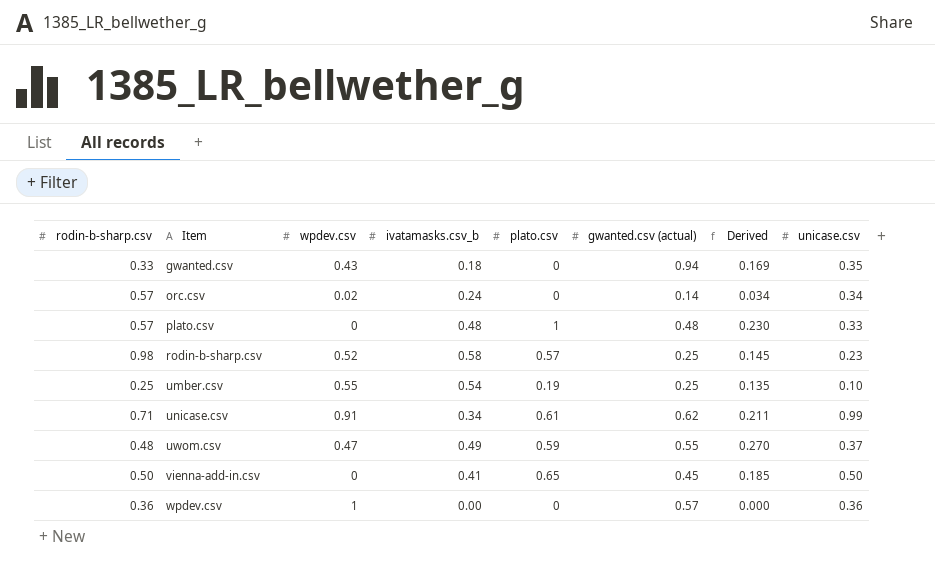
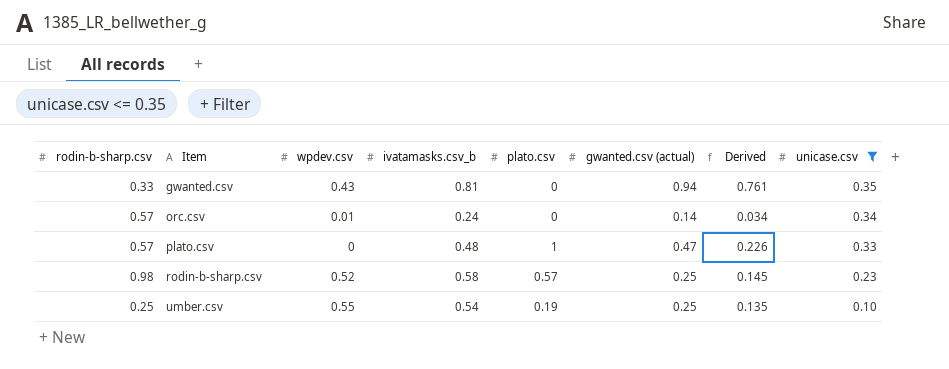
filter: none -> unicase.csv <= 0.35
gwanted.csv | ivatamasks.csv_b: 0.18 -> 0.81
gwanted.csv | Derived: 0.169 -> 0.761
orc.csv | wpdev.csv: 0.02 -> 0.01
plato.csv | gwanted.csv (actual): 0.48 -> 0.47
plato.csv | Derived: 0.230 -> 0.226

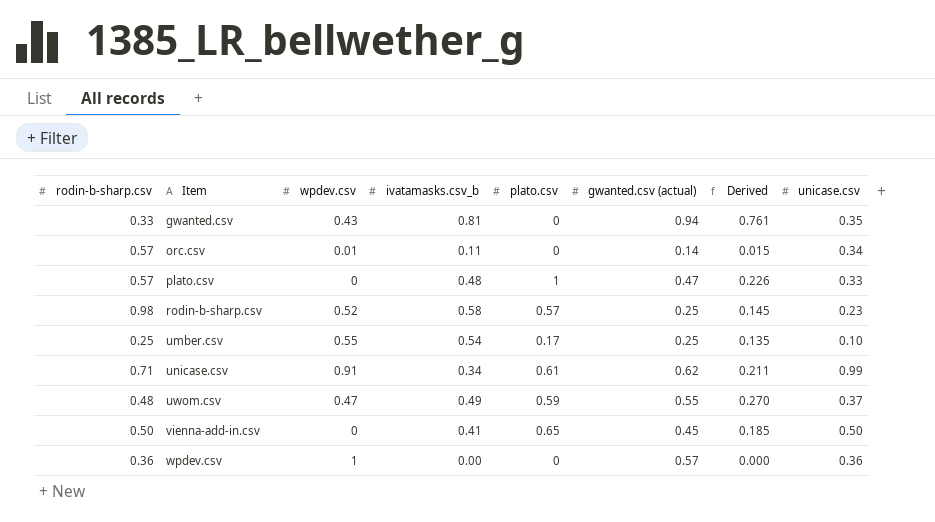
filter: unicase.csv <= 0.35 -> none
orc.csv | ivatamasks.csv_b: 0.24 -> 0.11
orc.csv | Derived: 0.034 -> 0.015
umber.csv | plato.csv: 0.19 -> 0.17

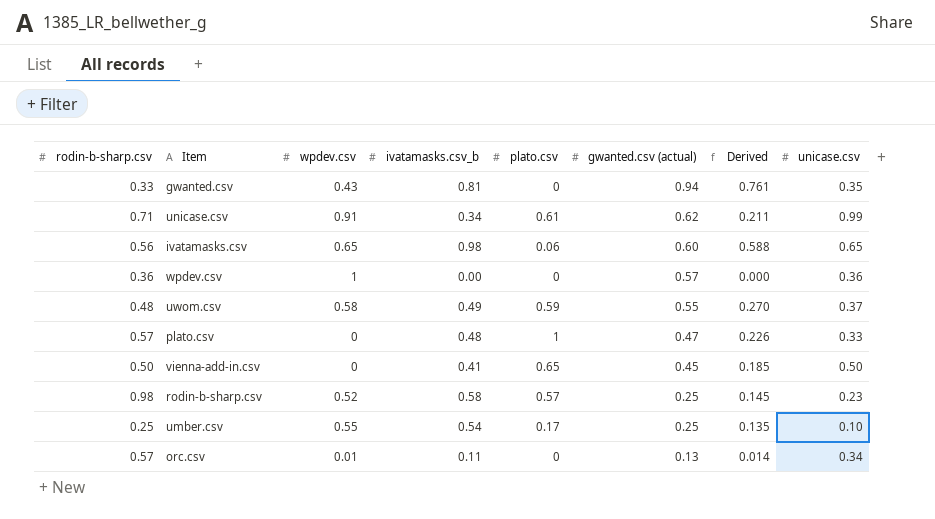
row order: Item ascending -> gwanted.csv (actual) descending
row ivatamasks.csv: none -> 0.56 | 0.65 | 0.98 | 0.06 | 0.60 | 0.588 | 0.65
uwom.csv | wpdev.csv: 0.47 -> 0.58
orc.csv | gwanted.csv (actual): 0.14 -> 0.13
orc.csv | Derived: 0.015 -> 0.014

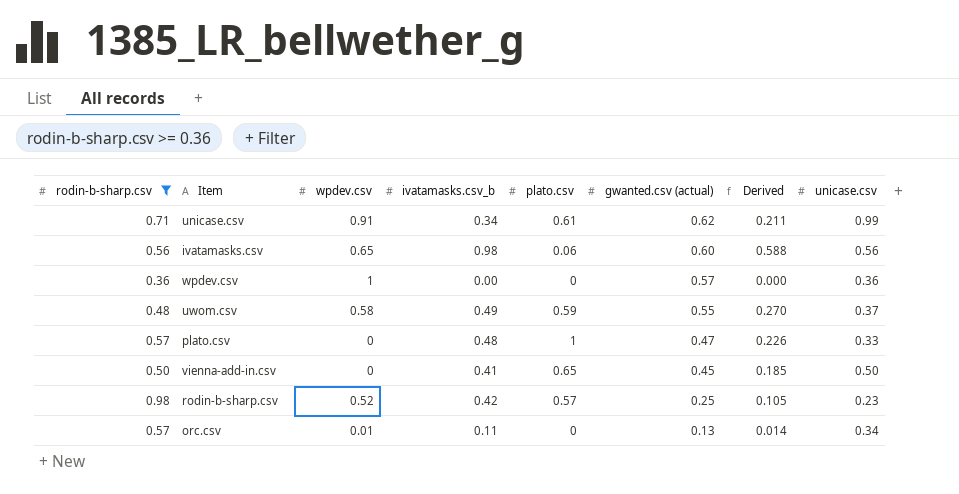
filter: none -> rodin-b-sharp.csv >= 0.36
ivatamasks.csv | unicase.csv: 0.65 -> 0.56
rodin-b-sharp.csv | ivatamasks.csv_b: 0.58 -> 0.42
rodin-b-sharp.csv | Derived: 0.145 -> 0.105

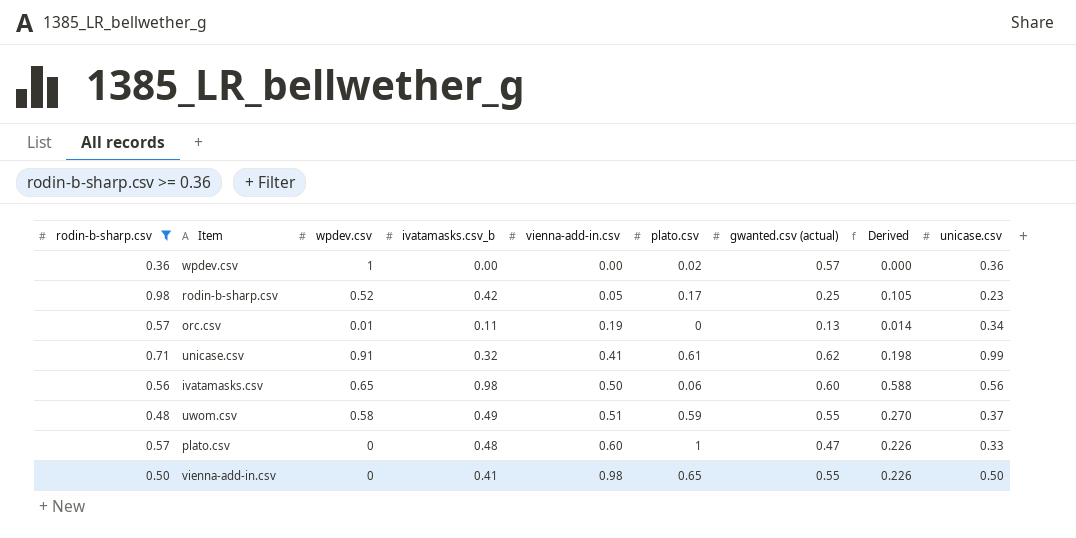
row order: gwanted.csv (actual) descending -> vienna-add-in.csv ascending
column vienna-add-in.csv | position: none -> 5
wpdev.csv | plato.csv: 0 -> 0.02
rodin-b-sharp.csv | plato.csv: 0.57 -> 0.17
unicase.csv | ivatamasks.csv_b: 0.34 -> 0.32
unicase.csv | Derived: 0.211 -> 0.198
vienna-add-in.csv | gwanted.csv (actual): 0.45 -> 0.55
vienna-add-in.csv | Derived: 0.185 -> 0.226

